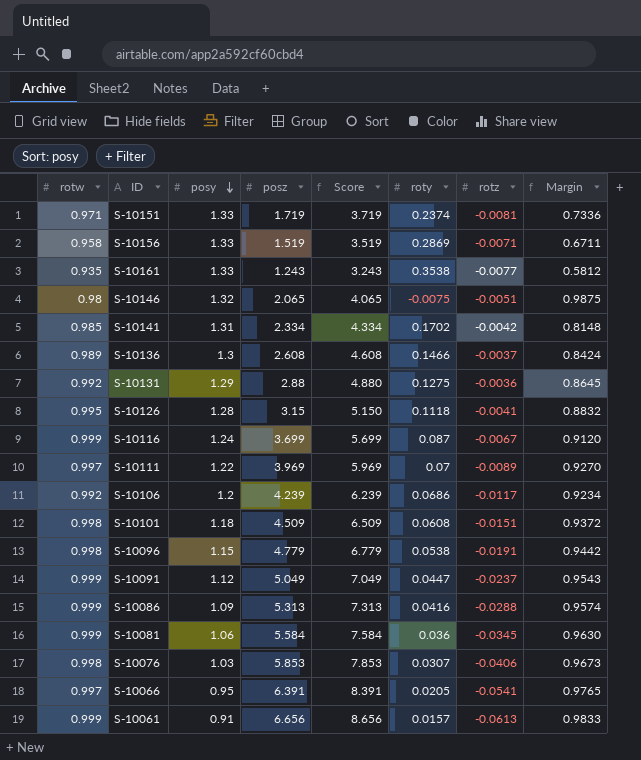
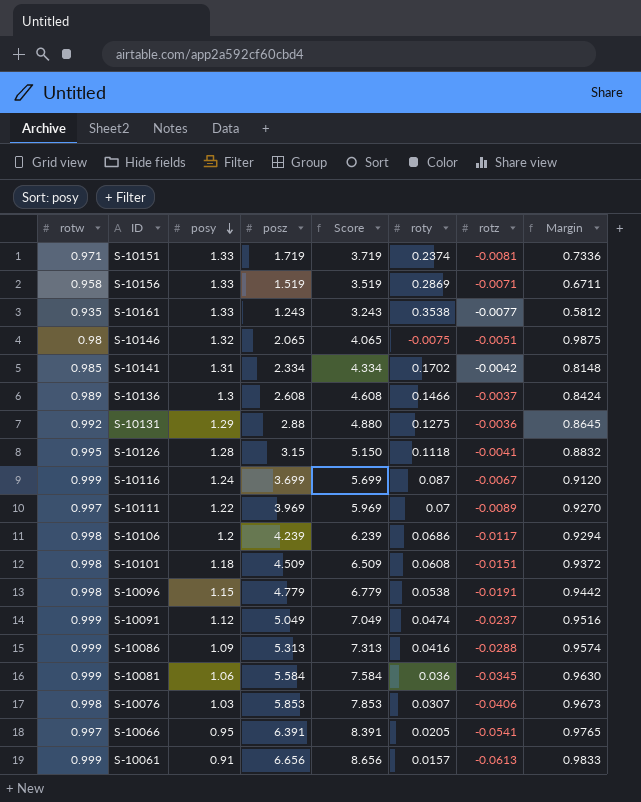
S-10106 | rotw: 0.992 -> 0.998
S-10106 | Margin: 0.9234 -> 0.9294
S-10091 | roty: 0.0447 -> 0.0474
S-10091 | Margin: 0.9543 -> 0.9516

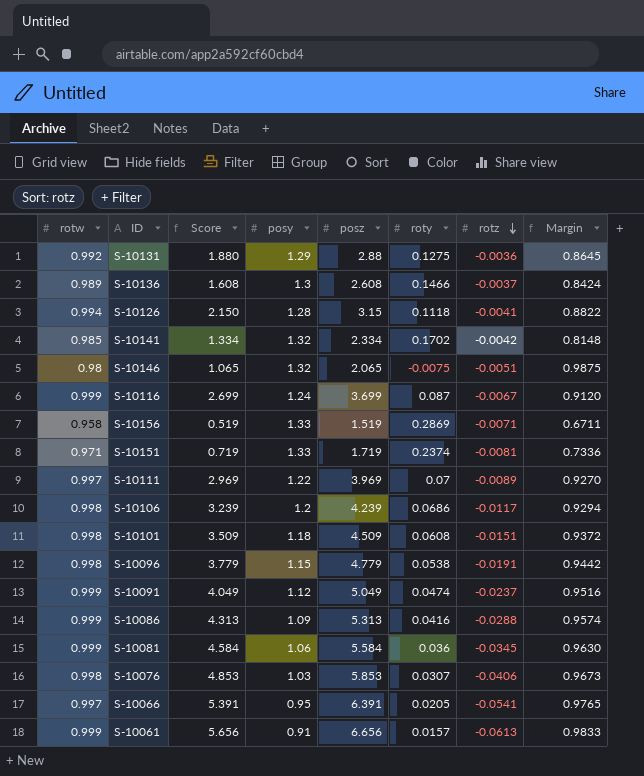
row order: posy descending -> rotz descending
column Score | formula: [posz] + 2 -> [posz] - 1
column Score | position: 5 -> 3
row S-10161: 0.935 | 1.33 | 1.243 | 3.243 | 0.3538 | -0.0077 | 0.5812 -> none
S-10126 | rotw: 0.995 -> 0.994
S-10126 | Margin: 0.8832 -> 0.8822
S-10141 | posy: 1.31 -> 1.32

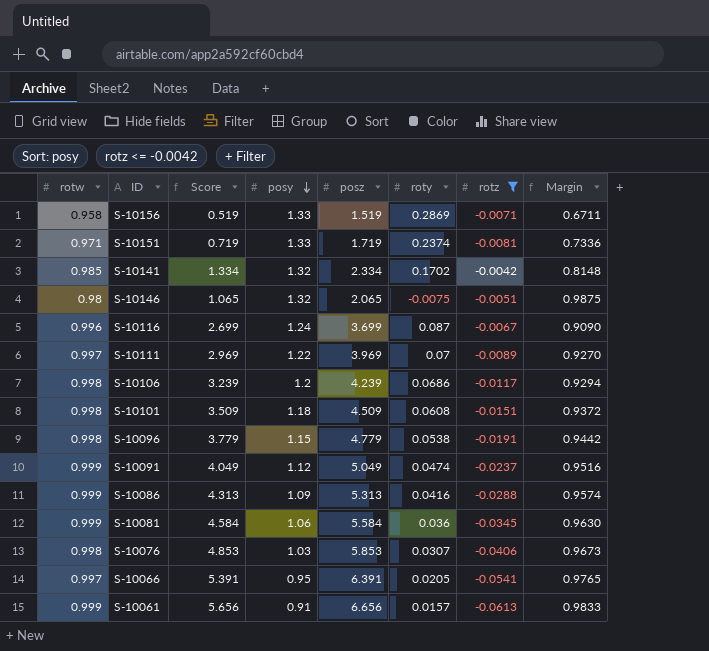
filter: none -> rotz <= -0.0042
row order: rotz descending -> posy descending
S-10116 | rotw: 0.999 -> 0.996
S-10116 | Margin: 0.9120 -> 0.9090

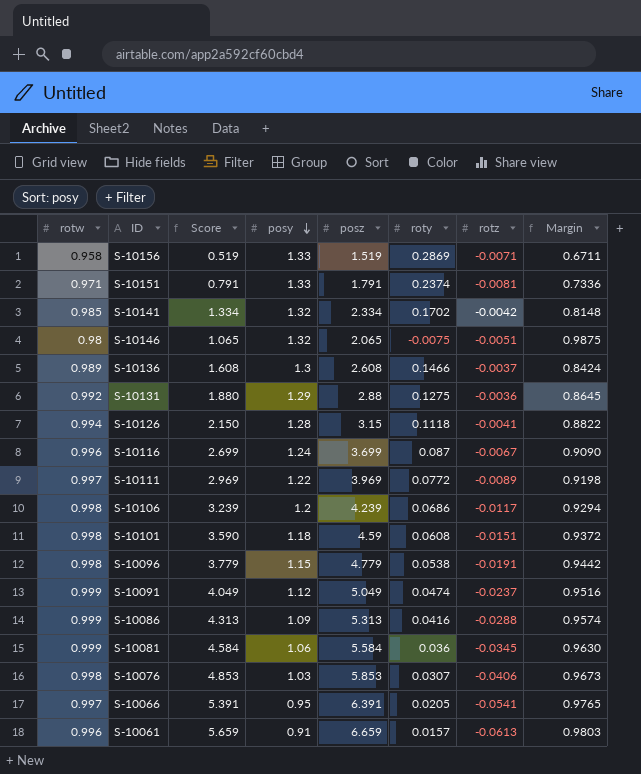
filter: rotz <= -0.0042 -> none
S-10151 | Score: 0.719 -> 0.791
S-10151 | posz: 1.719 -> 1.791
S-10111 | roty: 0.07 -> 0.0772
S-10111 | Margin: 0.9270 -> 0.9198
S-10101 | Score: 3.509 -> 3.590
S-10101 | posz: 4.509 -> 4.59
S-10061 | rotw: 0.999 -> 0.996
S-10061 | Score: 5.656 -> 5.659
S-10061 | posz: 6.656 -> 6.659
S-10061 | Margin: 0.9833 -> 0.9803

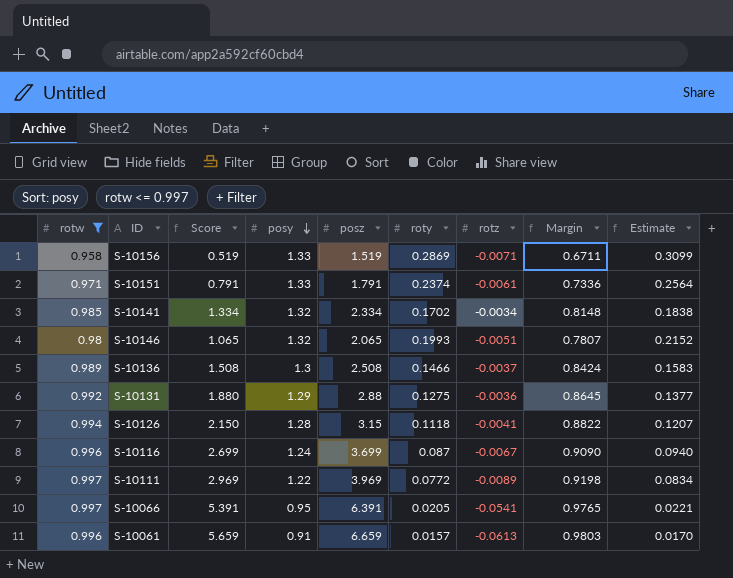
filter: none -> rotw <= 0.997
column Estimate | formula: none -> [roty] * 1.08
S-10151 | rotz: -0.0081 -> -0.0061
S-10141 | rotz: -0.0042 -> -0.0034
S-10146 | roty: -0.0075 -> 0.1993
S-10146 | Margin: 0.9875 -> 0.7807
S-10136 | Score: 1.608 -> 1.508
S-10136 | posz: 2.608 -> 2.508

